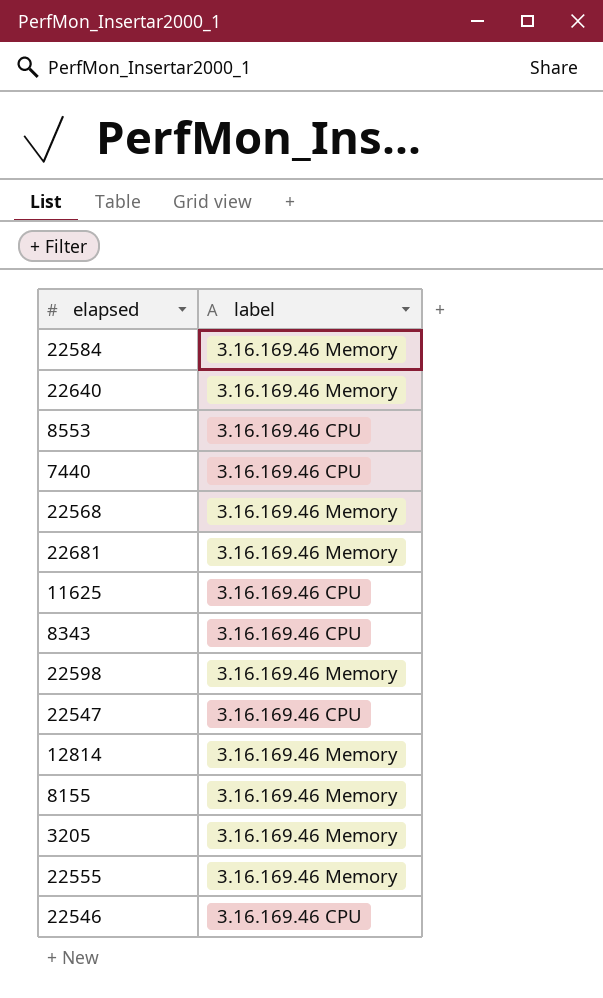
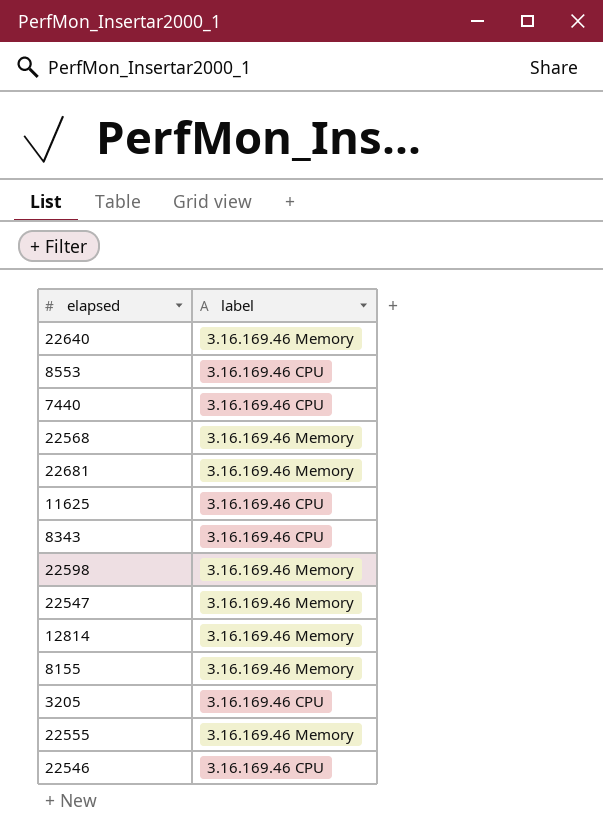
row 22584: 3.16.169.46 Memory -> none
22547 | label: 3.16.169.46 CPU -> 3.16.169.46 Memory
3205 | label: 3.16.169.46 Memory -> 3.16.169.46 CPU

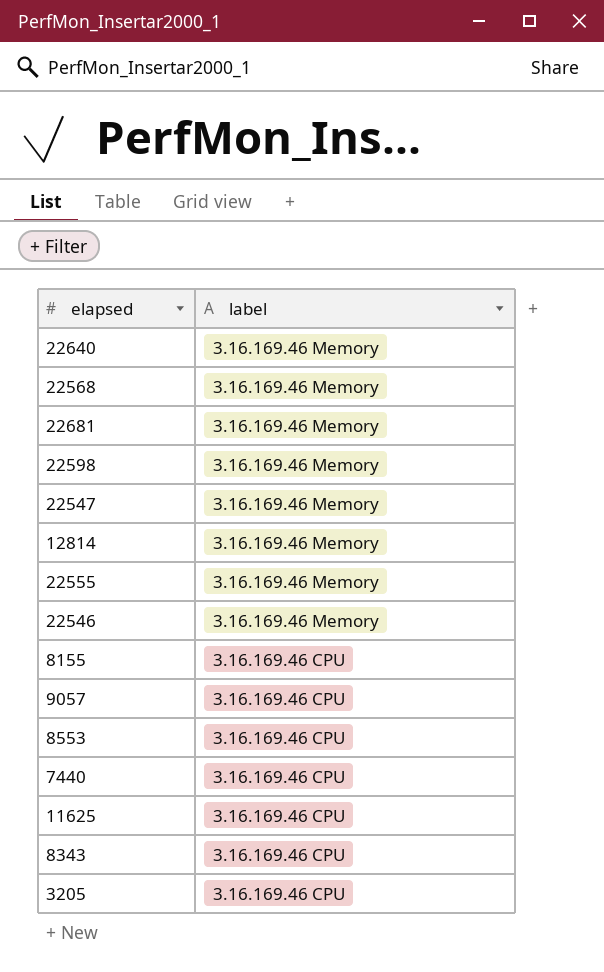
row order: none -> label descending
22546 | label: 3.16.169.46 CPU -> 3.16.169.46 Memory
8155 | label: 3.16.169.46 Memory -> 3.16.169.46 CPU
row 9057: none -> 3.16.169.46 CPU

